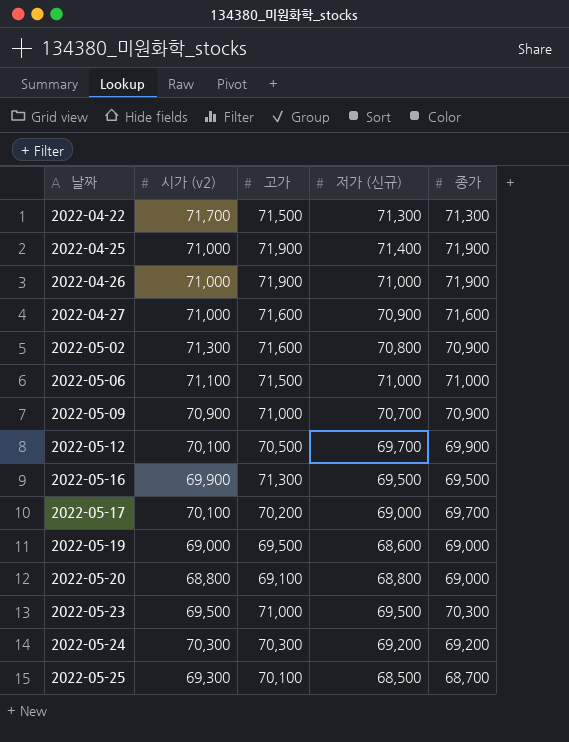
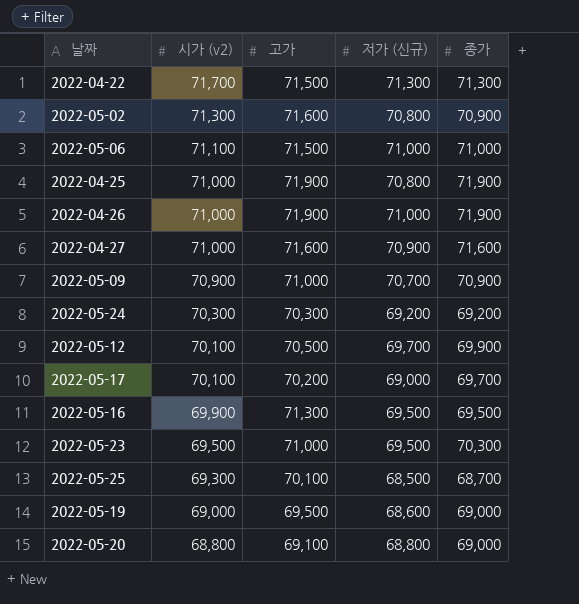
row order: 날짜 ascending -> 시가 (v2) descending
2022-04-25 | 저가 (신규): 71,400 -> 70,800

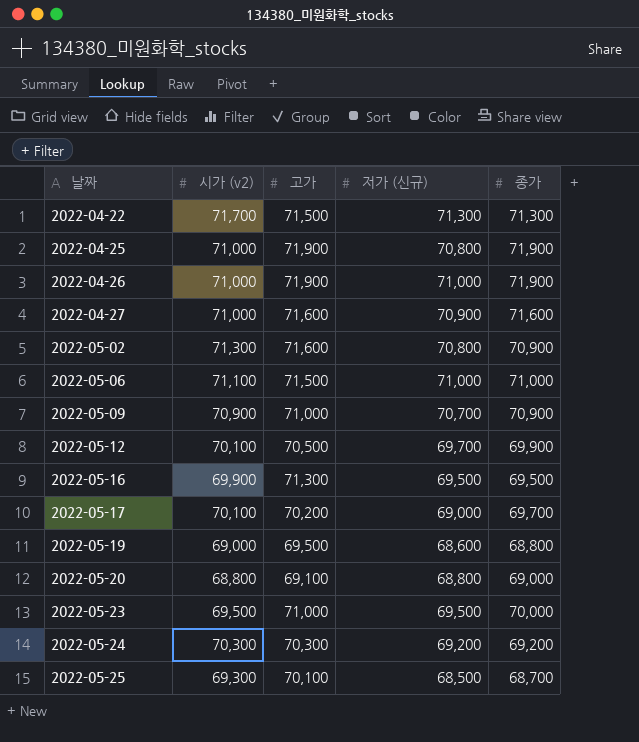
row order: 시가 (v2) descending -> 날짜 ascending
2022-05-19 | 종가: 69,000 -> 68,800
2022-05-23 | 종가: 70,300 -> 70,000

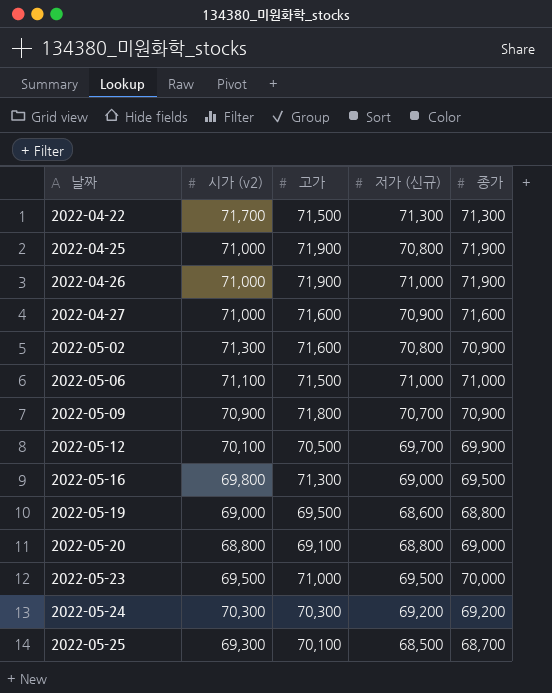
row 2022-05-17: 70,100 | 70,200 | 69,000 | 69,700 -> none
2022-05-09 | 고가: 71,000 -> 71,800
2022-05-16 | 시가 (v2): 69,900 -> 69,800
2022-05-16 | 저가 (신규): 69,500 -> 69,000

